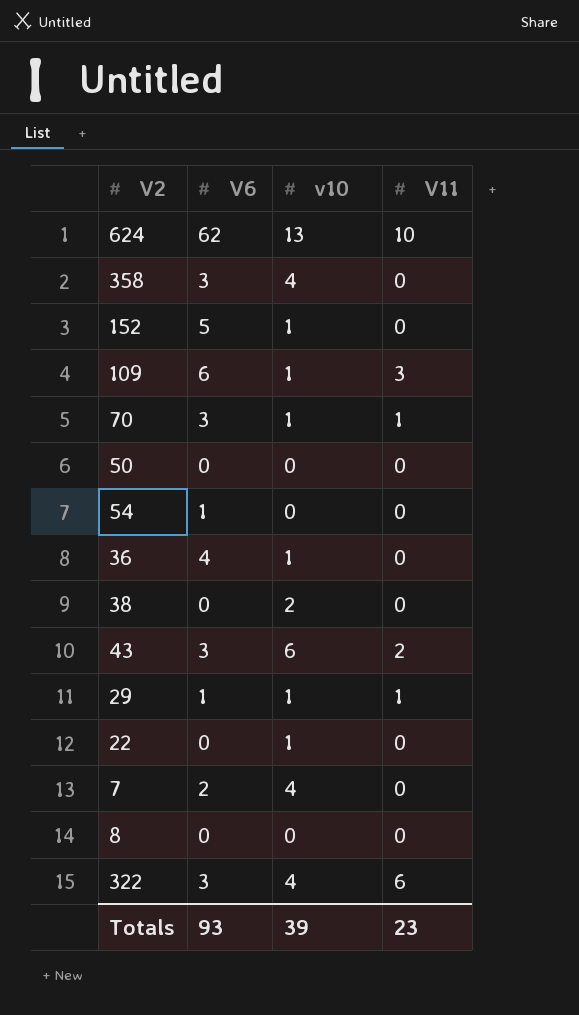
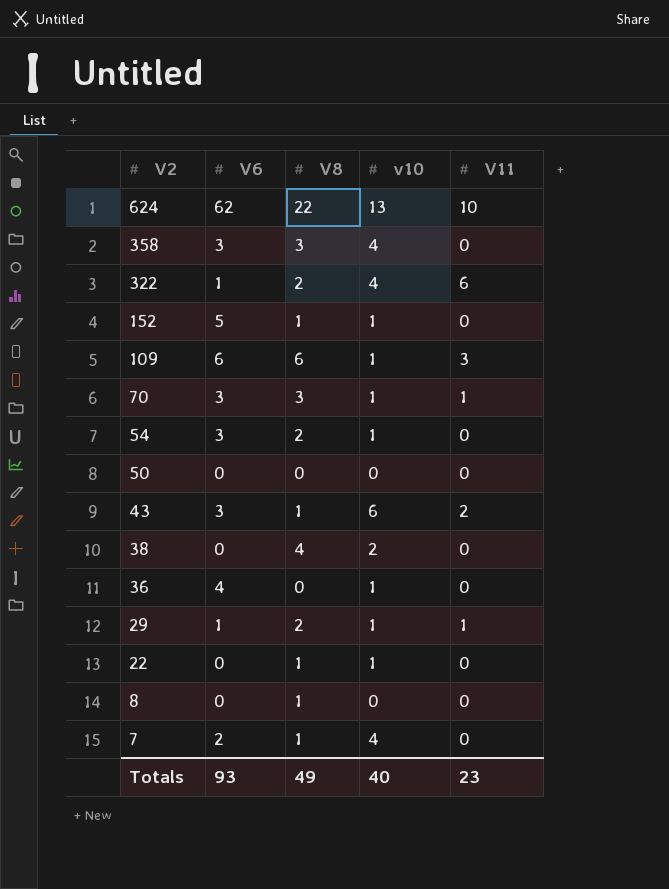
row order: none -> V2 descending
column V8 | position: none -> 3
322 | V6: 3 -> 1
54 | V6: 1 -> 3
54 | v10: 0 -> 1
Totals | v10: 39 -> 40

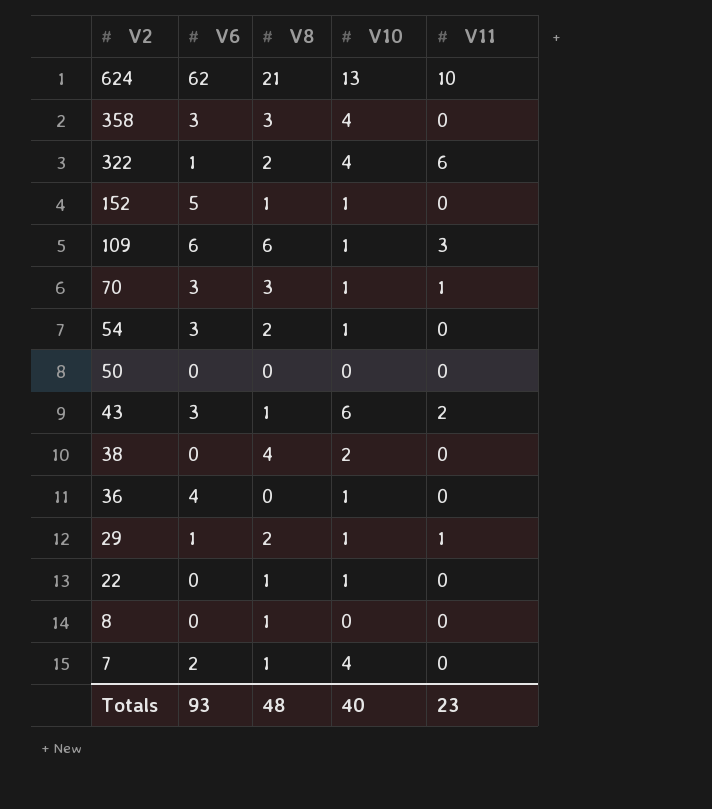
column name: v10 -> V10
624 | V8: 22 -> 21
Totals | V8: 49 -> 48

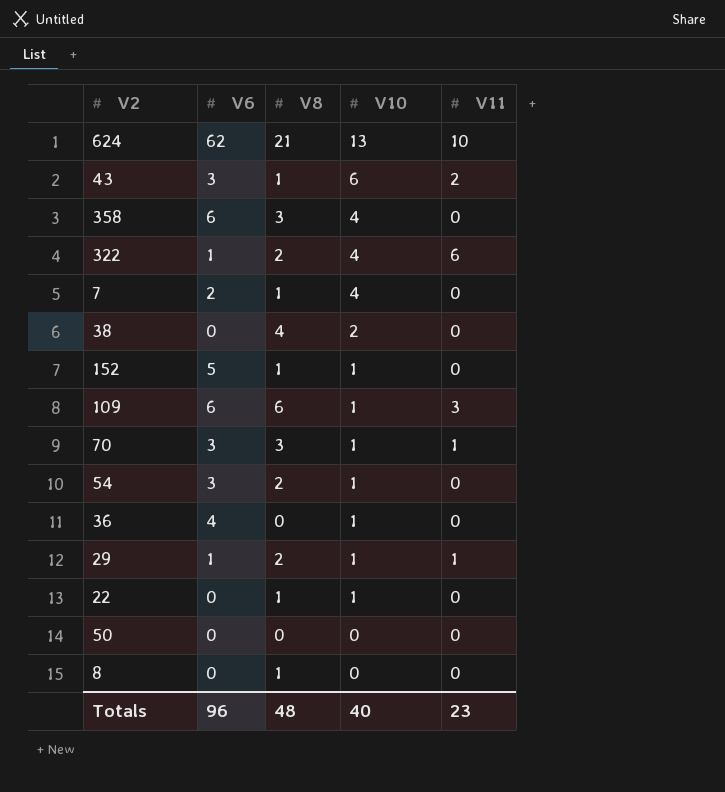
row order: V2 descending -> V10 descending
358 | V6: 3 -> 6
Totals | V6: 93 -> 96

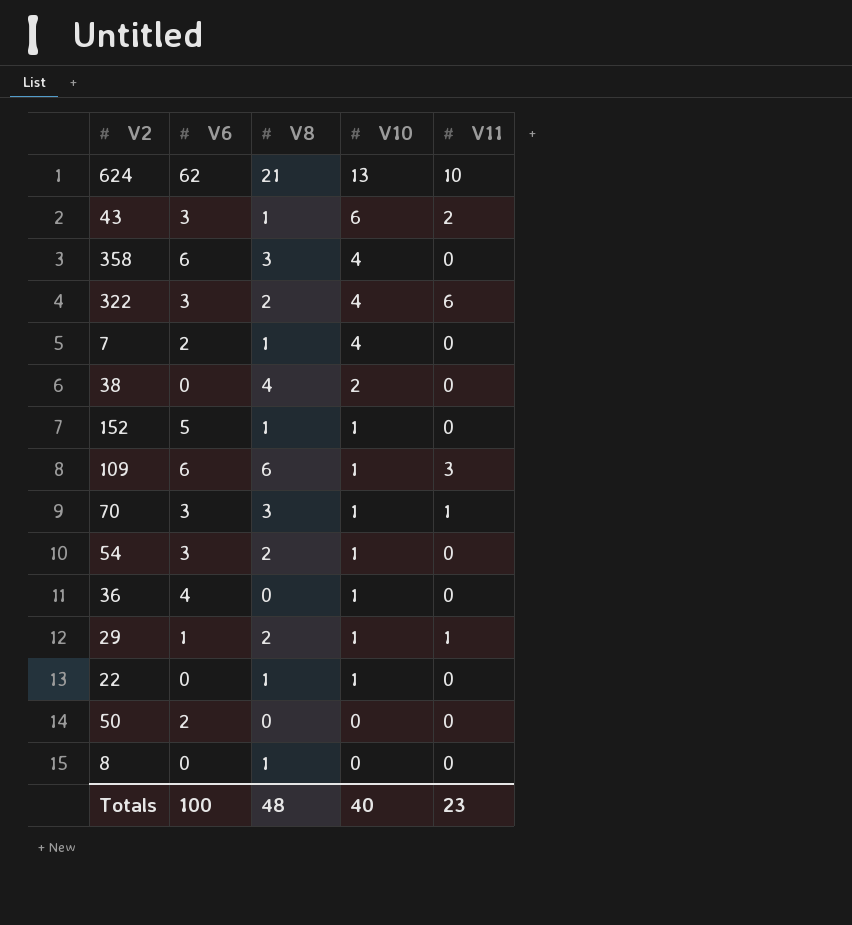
322 | V6: 1 -> 3
50 | V6: 0 -> 2
Totals | V6: 96 -> 100

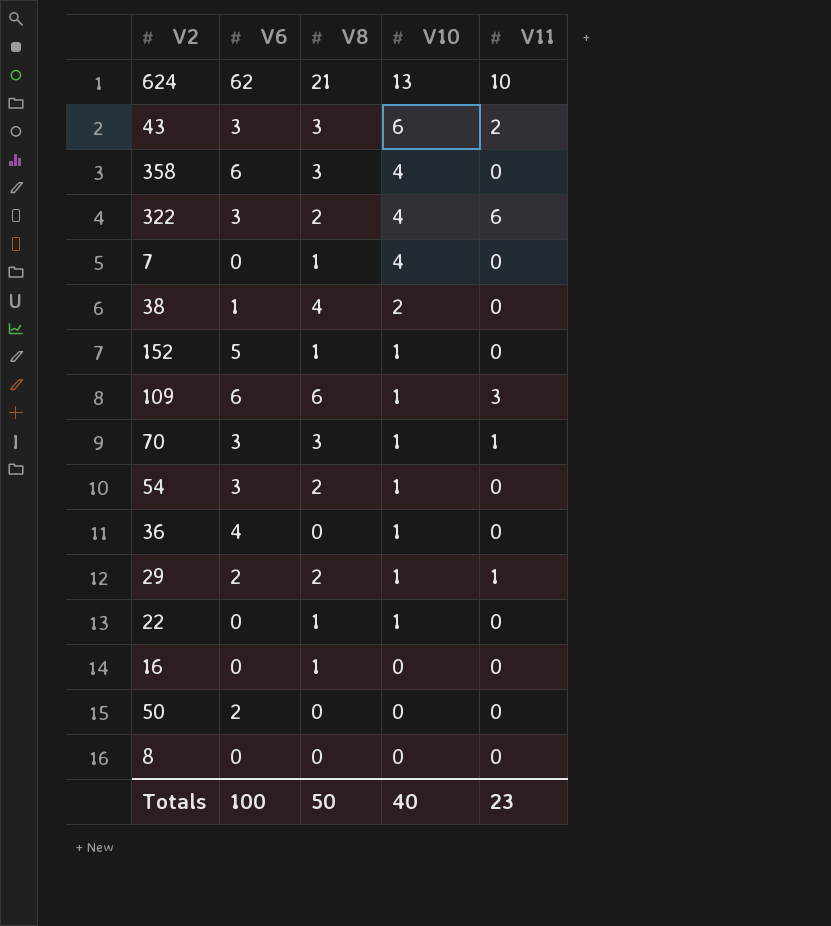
43 | V8: 1 -> 3
7 | V6: 2 -> 0
38 | V6: 0 -> 1
29 | V6: 1 -> 2
row 16: none -> 0 | 1 | 0 | 0
8 | V8: 1 -> 0
Totals | V8: 48 -> 50

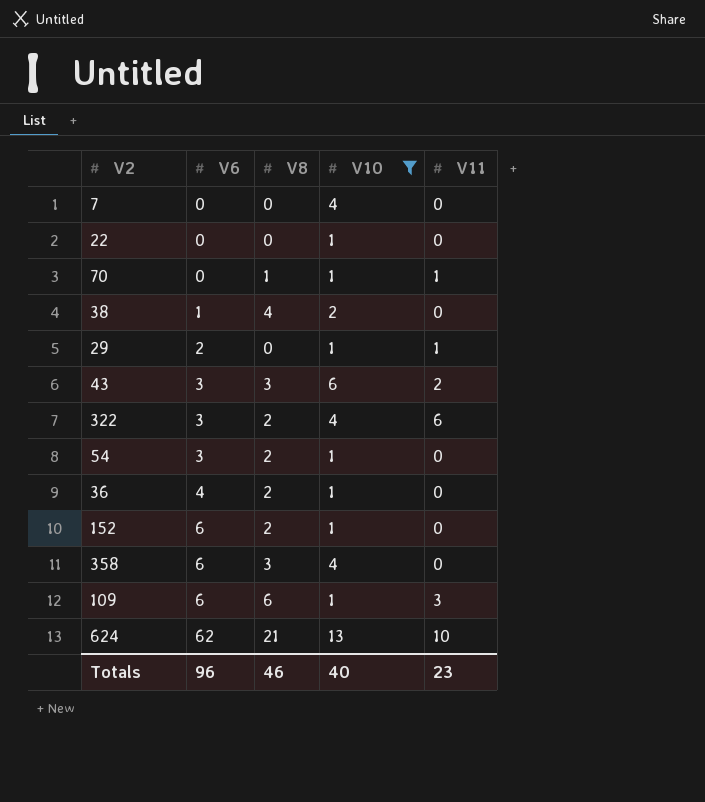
filter: none -> V10 != 0
row order: V10 descending -> V6 ascending
7 | V8: 1 -> 0
22 | V8: 1 -> 0
70 | V6: 3 -> 0
70 | V8: 3 -> 1
29 | V8: 2 -> 0
36 | V8: 0 -> 2
152 | V6: 5 -> 6
152 | V8: 1 -> 2
Totals | V6: 100 -> 96
Totals | V8: 50 -> 46

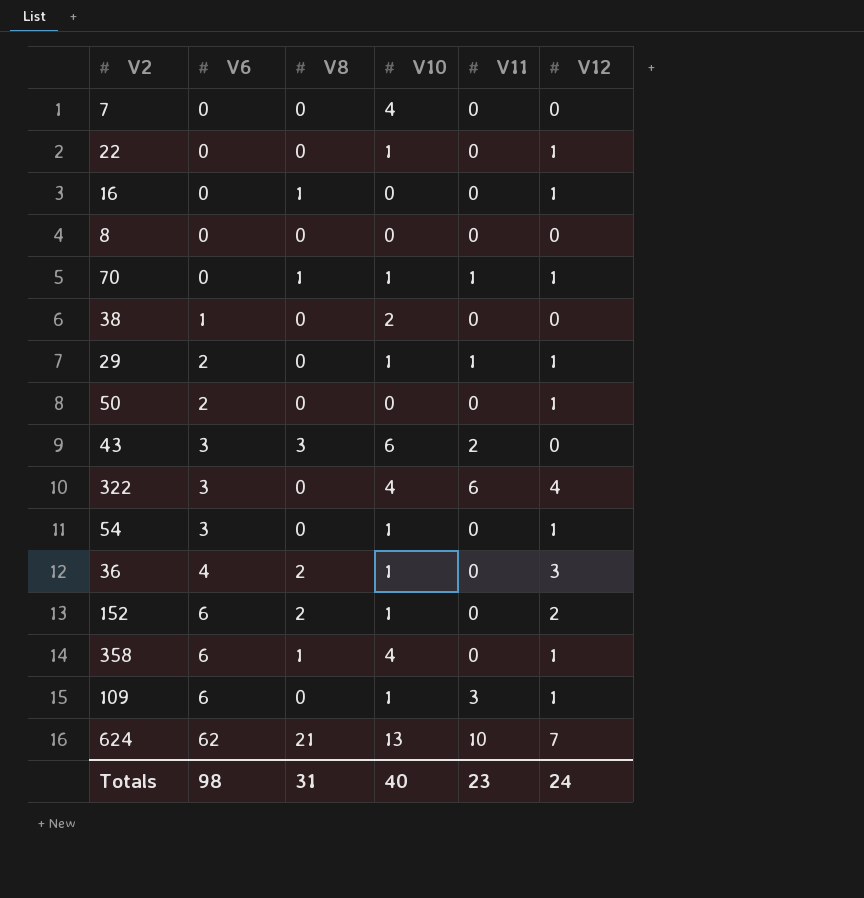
filter: V10 != 0 -> none
column V12 | position: none -> 6
38 | V8: 4 -> 0
322 | V8: 2 -> 0
54 | V8: 2 -> 0
358 | V8: 3 -> 1
109 | V8: 6 -> 0
Totals | V6: 96 -> 98
Totals | V8: 46 -> 31

